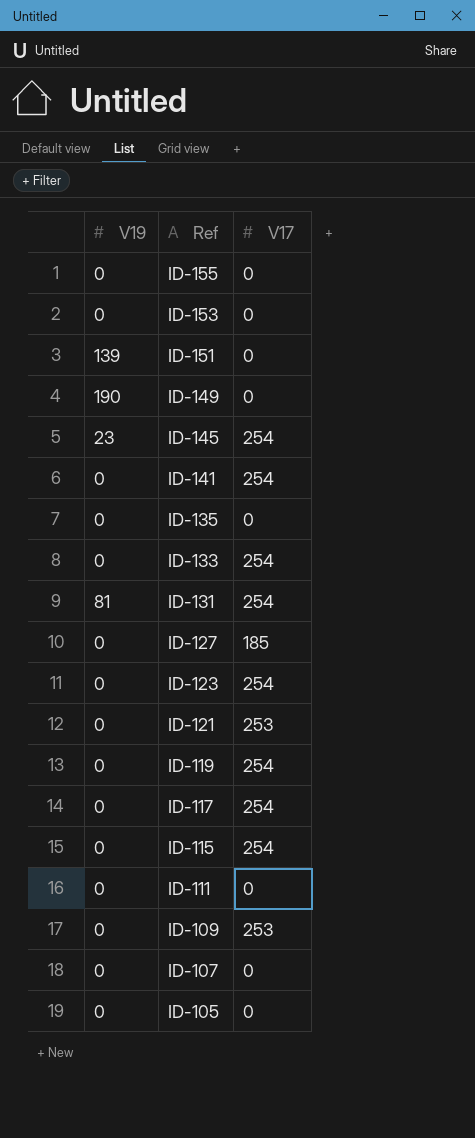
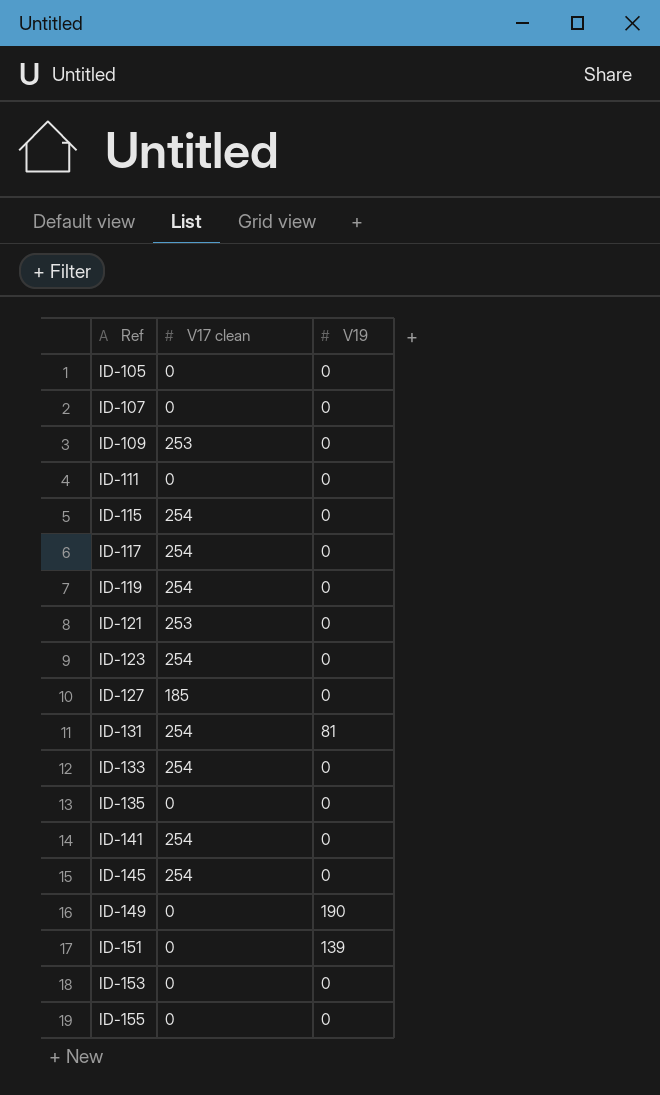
row order: Ref descending -> Ref ascending
column name: V17 -> V17 clean
column V19 | position: 1 -> 3
ID-145 | V19: 23 -> 0

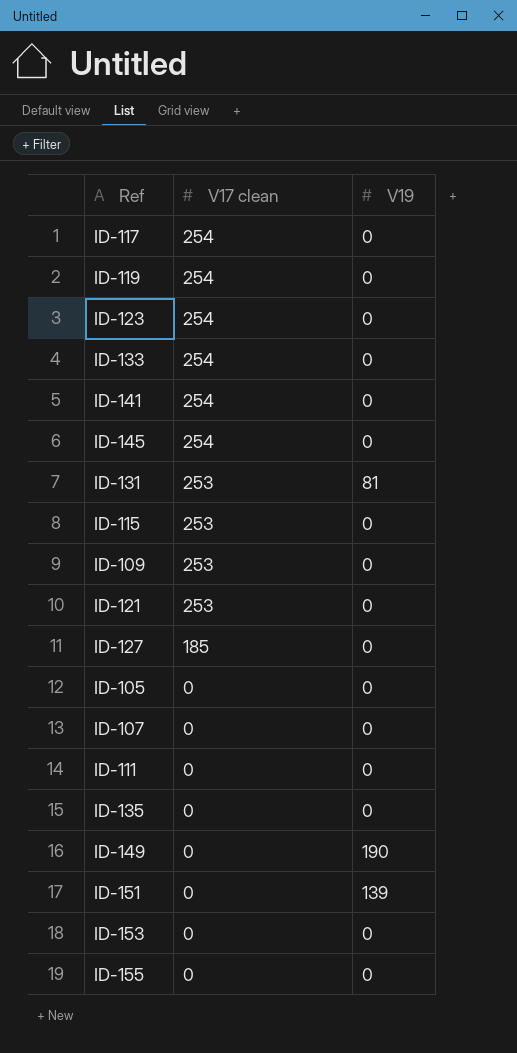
row order: Ref ascending -> V17 clean descending
ID-131 | V17 clean: 254 -> 253
ID-115 | V17 clean: 254 -> 253

